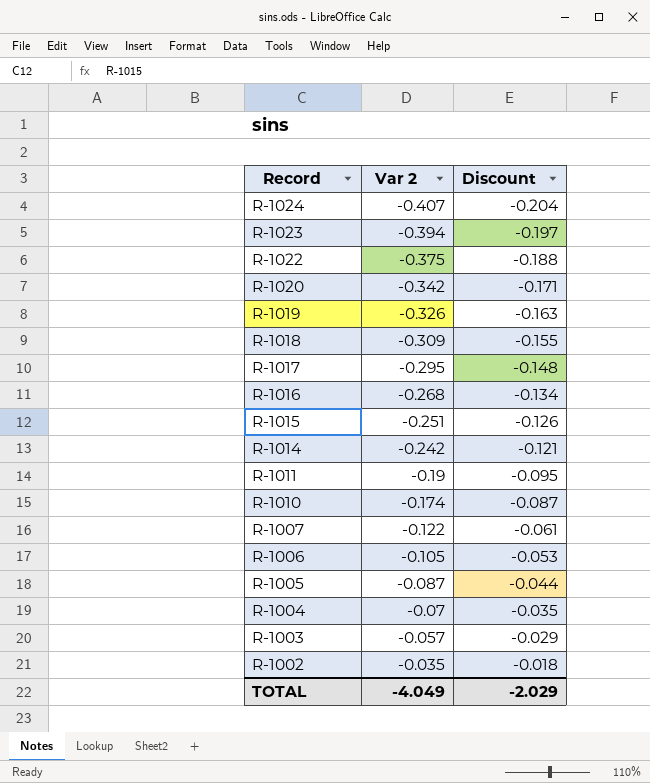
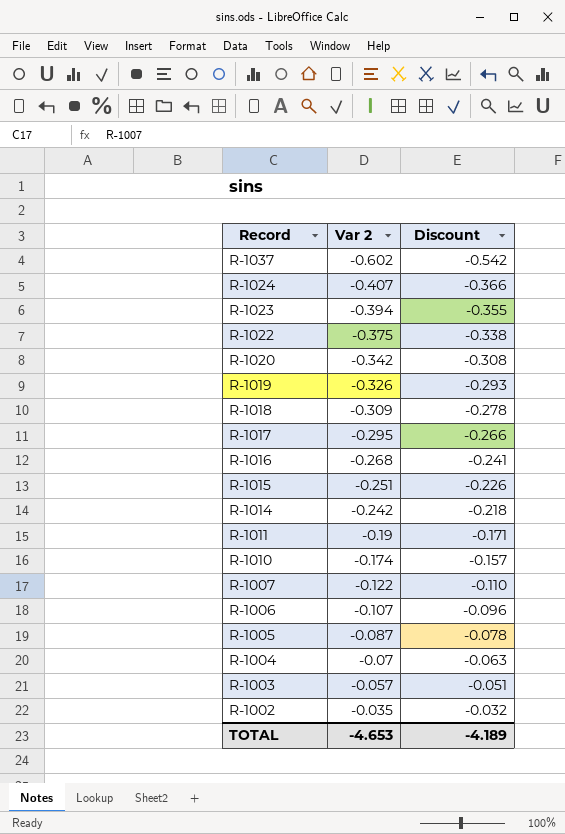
column Discount | formula: [Var 2] * 0.5 -> [Var 2] * 0.9
row R-1037: none -> -0.602 | -0.542
R-1006 | Var 2: -0.105 -> -0.107
TOTAL | Var 2: -4.049 -> -4.653
TOTAL | Discount: -2.029 -> -4.189

